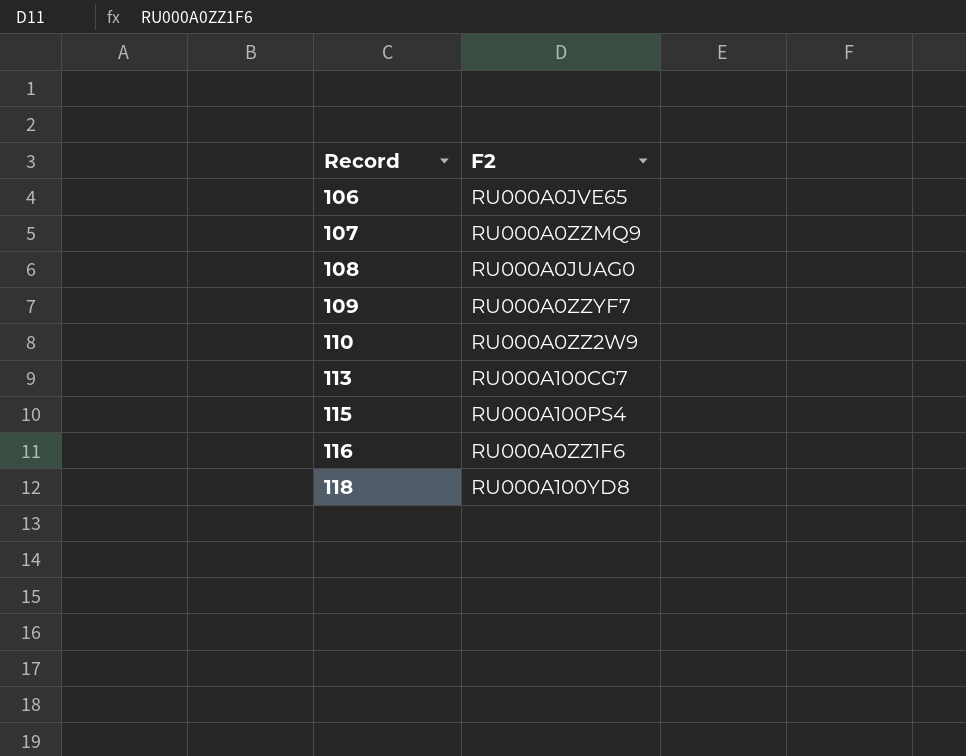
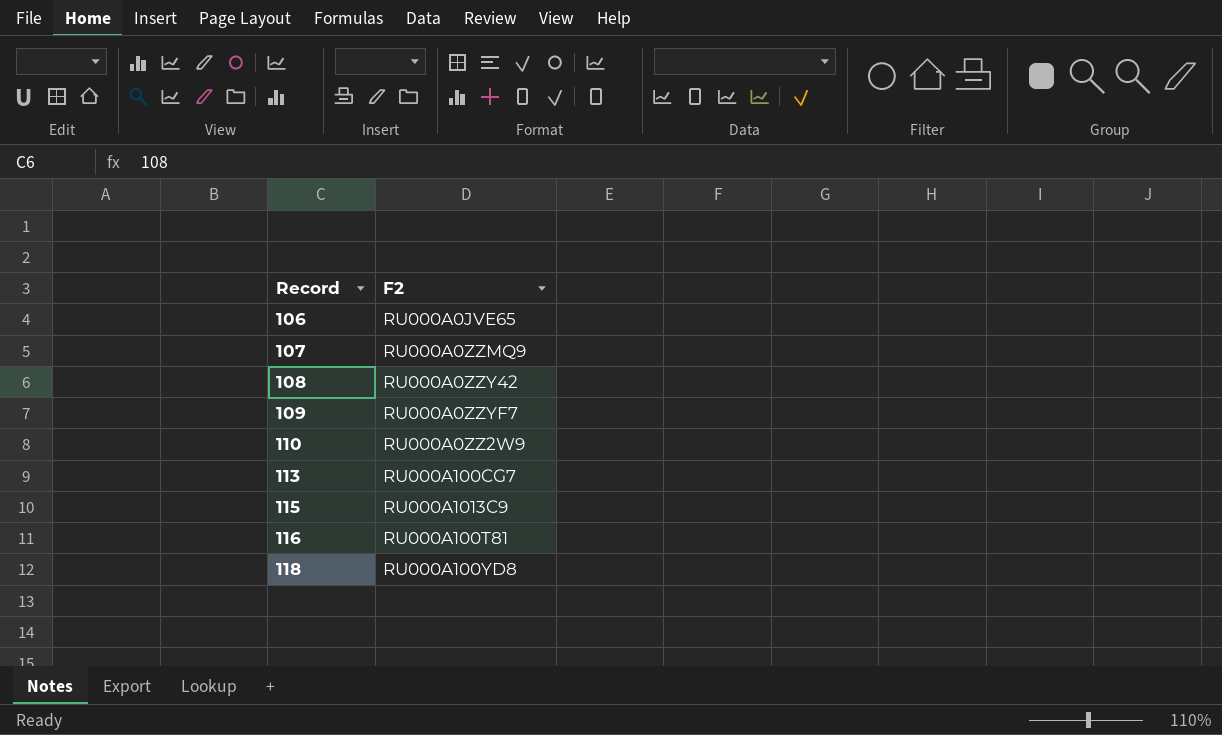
108 | F2: RU000A0JUAG0 -> RU000A0ZZY42
115 | F2: RU000A100PS4 -> RU000A1013C9
116 | F2: RU000A0ZZ1F6 -> RU000A100T81

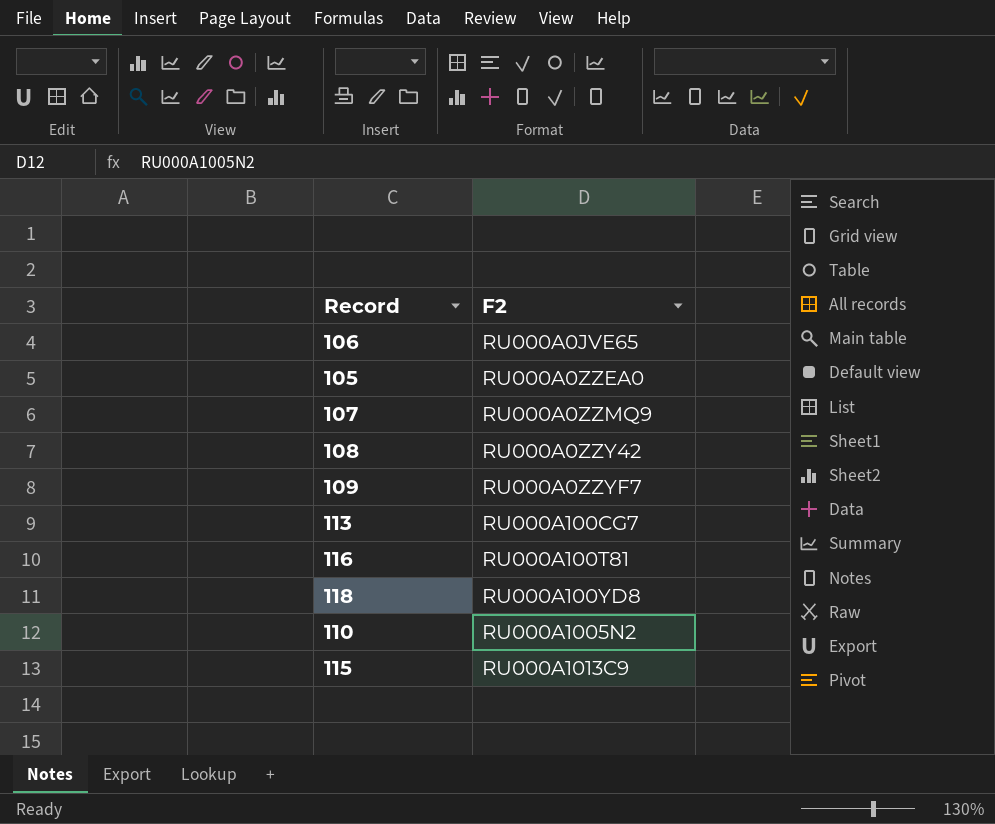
row order: Record ascending -> F2 ascending
row 105: none -> RU000A0ZZEA0
110 | F2: RU000A0ZZ2W9 -> RU000A1005N2

